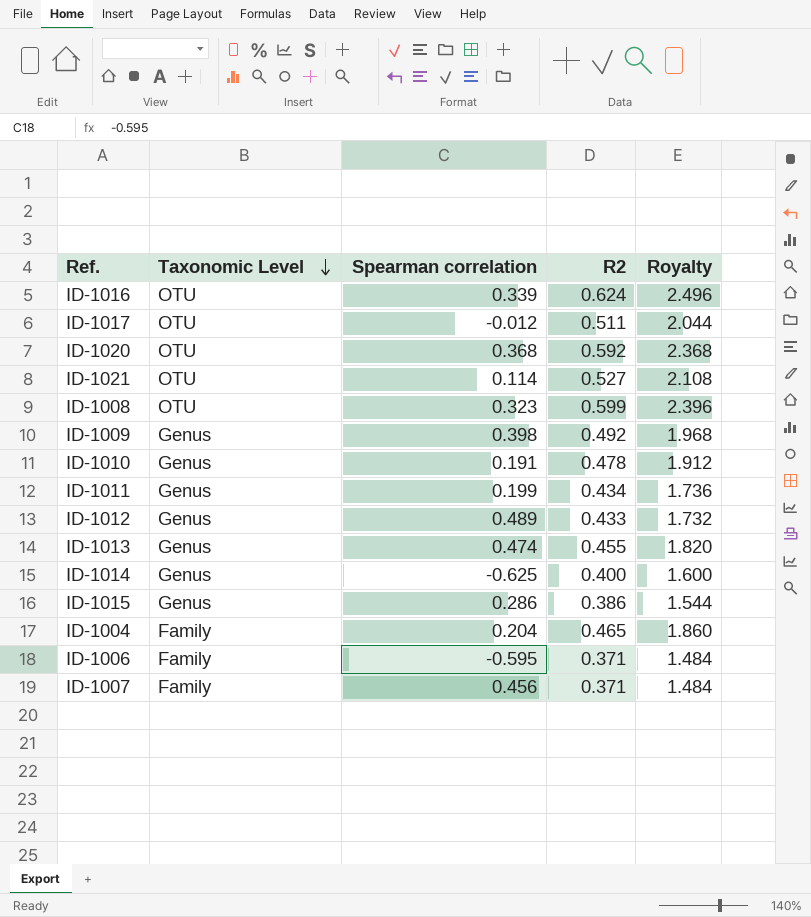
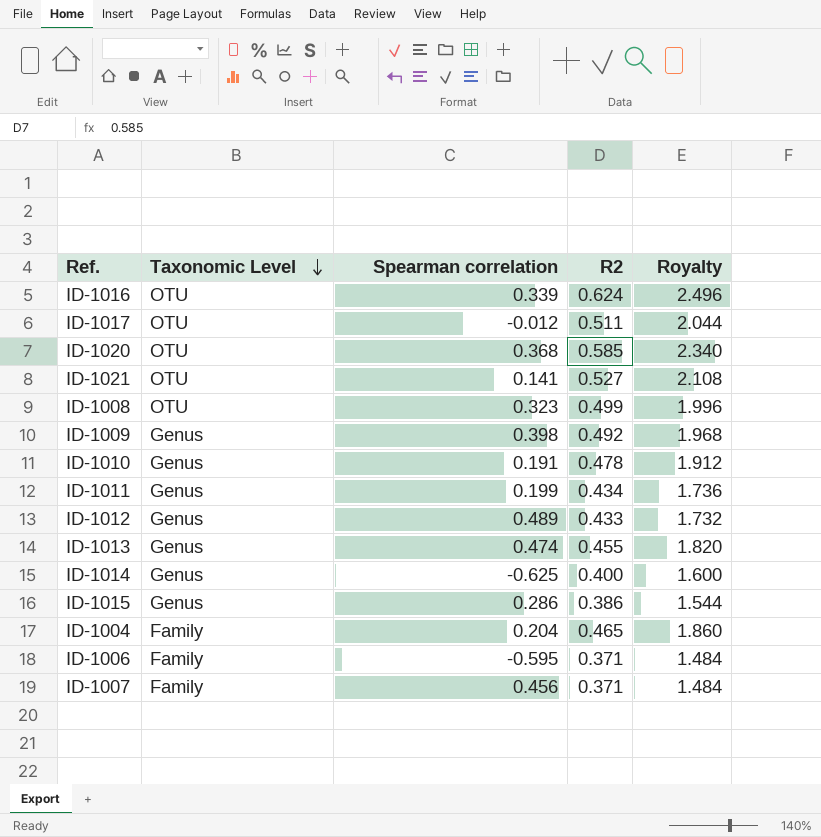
ID-1020 | R2: 0.592 -> 0.585
ID-1020 | Royalty: 2.368 -> 2.340
ID-1021 | Spearman correlation: 0.114 -> 0.141
ID-1008 | R2: 0.599 -> 0.499
ID-1008 | Royalty: 2.396 -> 1.996

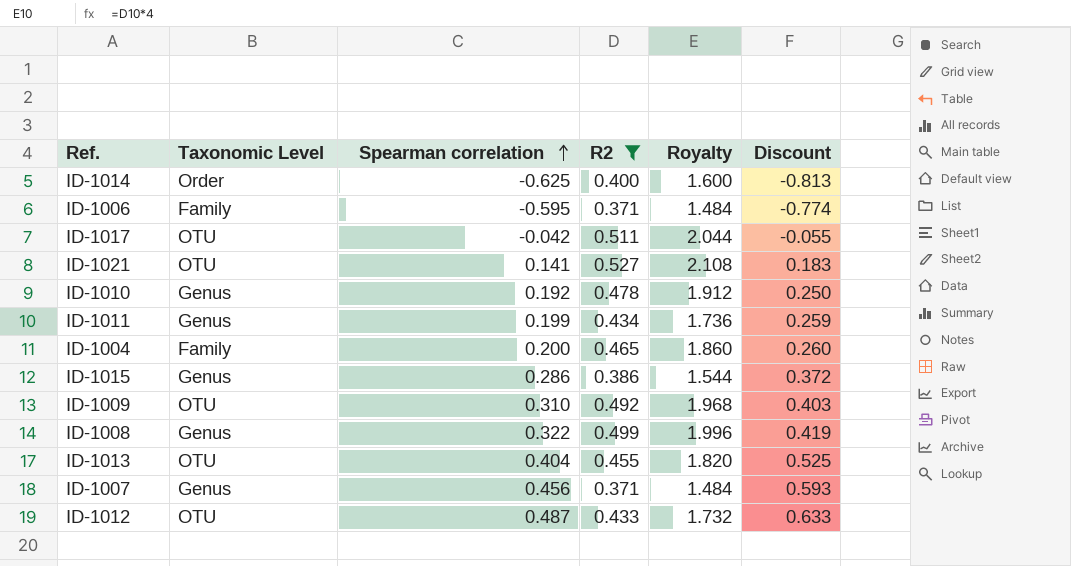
filter: none -> R2 <= 0.527
row order: Taxonomic Level descending -> Spearman correlation ascending
column Discount | formula: none -> [Spearman correlation] * 1.3
ID-1014 | Taxonomic Level: Genus -> Order
ID-1017 | Spearman correlation: -0.012 -> -0.042
ID-1010 | Spearman correlation: 0.191 -> 0.192
ID-1004 | Spearman correlation: 0.204 -> 0.200
ID-1009 | Taxonomic Level: Genus -> OTU
ID-1009 | Spearman correlation: 0.398 -> 0.310
ID-1008 | Taxonomic Level: OTU -> Genus
ID-1008 | Spearman correlation: 0.323 -> 0.322
ID-1013 | Taxonomic Level: Genus -> OTU
ID-1013 | Spearman correlation: 0.474 -> 0.404
ID-1007 | Taxonomic Level: Family -> Genus
ID-1012 | Taxonomic Level: Genus -> OTU
ID-1012 | Spearman correlation: 0.489 -> 0.487

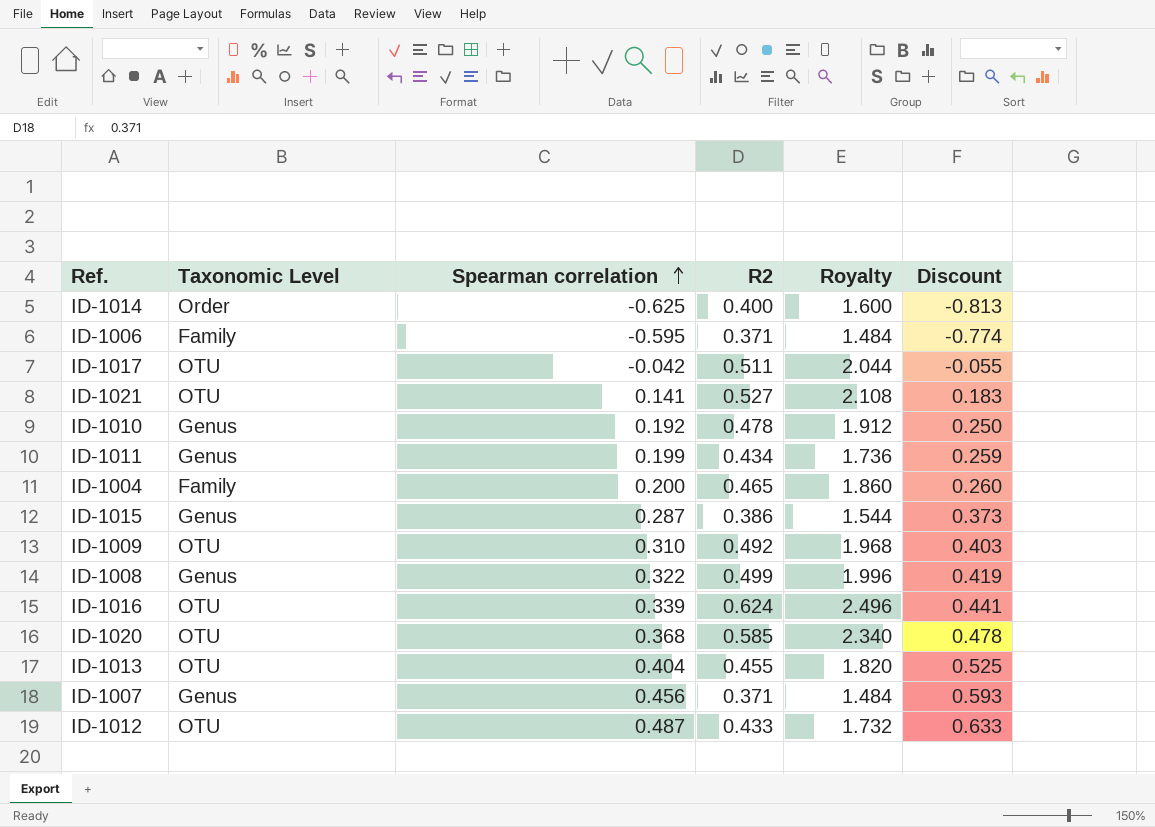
filter: R2 <= 0.527 -> none
ID-1015 | Spearman correlation: 0.286 -> 0.287
ID-1015 | Discount: 0.372 -> 0.373

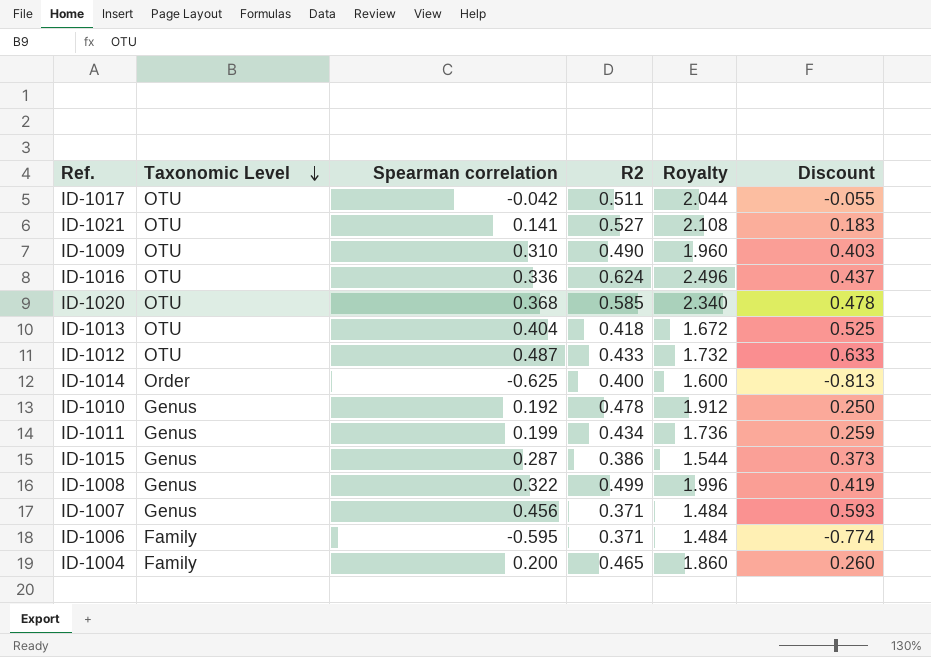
row order: Spearman correlation ascending -> Taxonomic Level descending
ID-1009 | R2: 0.492 -> 0.490
ID-1009 | Royalty: 1.968 -> 1.960
ID-1016 | Spearman correlation: 0.339 -> 0.336
ID-1016 | Discount: 0.441 -> 0.437
ID-1013 | R2: 0.455 -> 0.418
ID-1013 | Royalty: 1.820 -> 1.672

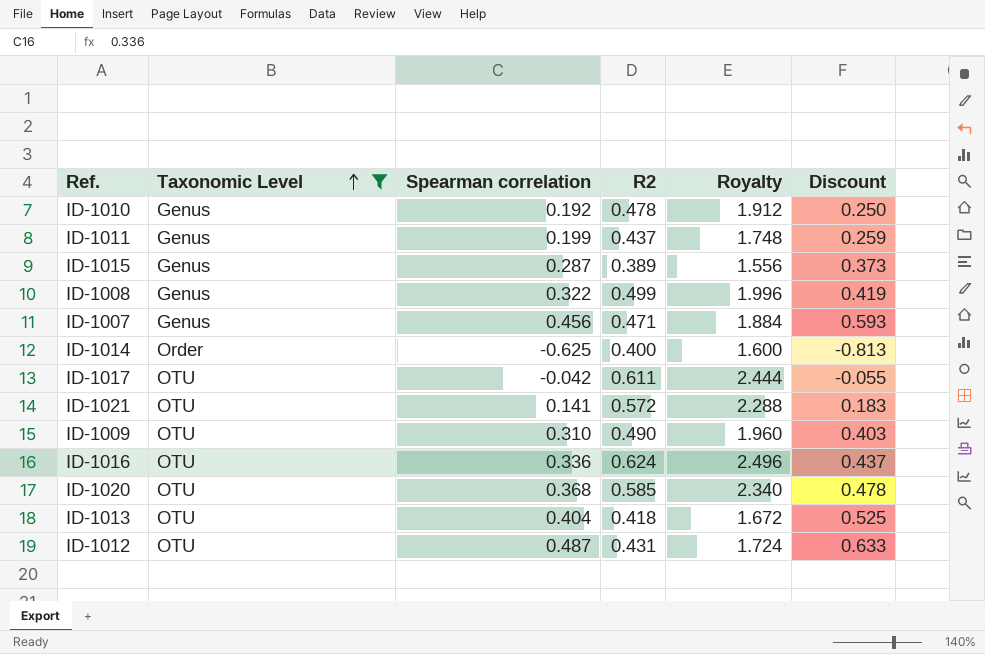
filter: none -> Taxonomic Level != Family
row order: Taxonomic Level descending -> Taxonomic Level ascending
ID-1011 | R2: 0.434 -> 0.437
ID-1011 | Royalty: 1.736 -> 1.748
ID-1015 | R2: 0.386 -> 0.389
ID-1015 | Royalty: 1.544 -> 1.556
ID-1007 | R2: 0.371 -> 0.471
ID-1007 | Royalty: 1.484 -> 1.884
ID-1017 | R2: 0.511 -> 0.611
ID-1017 | Royalty: 2.044 -> 2.444
ID-1021 | R2: 0.527 -> 0.572
ID-1021 | Royalty: 2.108 -> 2.288
ID-1012 | R2: 0.433 -> 0.431
ID-1012 | Royalty: 1.732 -> 1.724

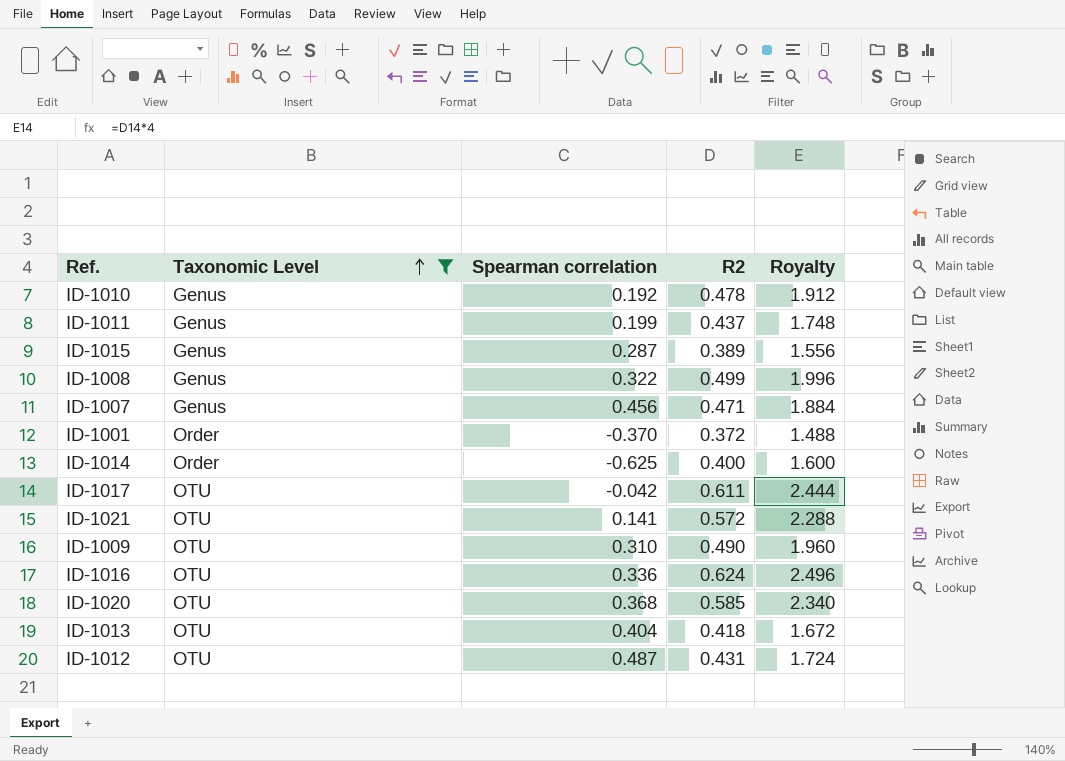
column Discount | formula: [Spearman correlation] * 1.3 -> none
row ID-1001: none -> Order | -0.370 | 0.372 | 1.488

